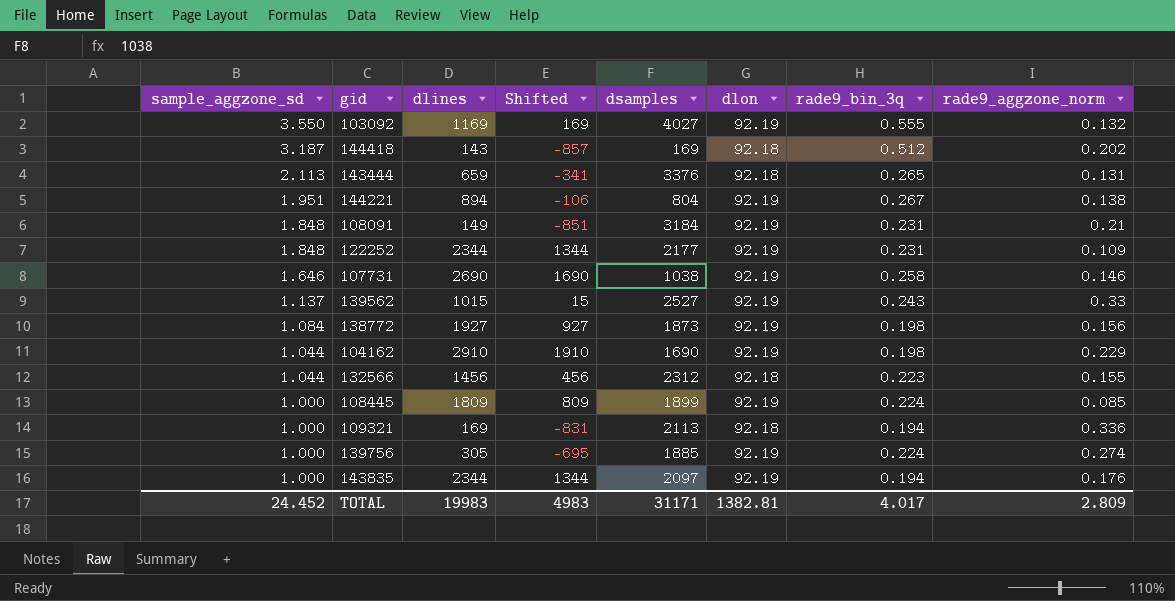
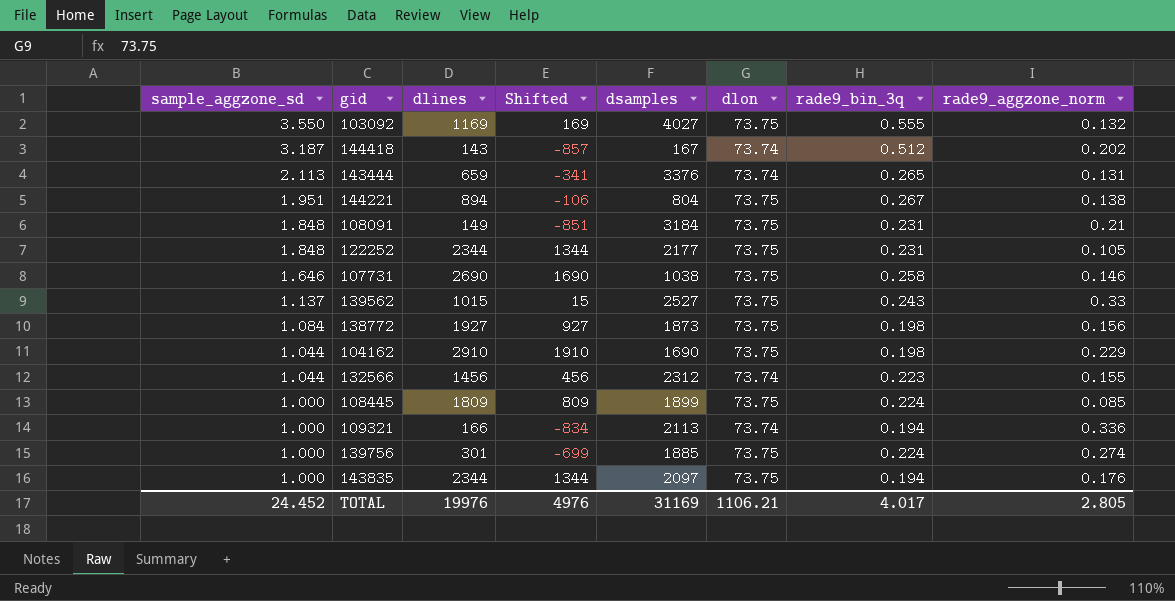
103092 | dlon: 92.19 -> 73.75
144418 | dsamples: 169 -> 167
144418 | dlon: 92.18 -> 73.74
143444 | dlon: 92.18 -> 73.74
144221 | dlon: 92.19 -> 73.75
108091 | dlon: 92.19 -> 73.75
122252 | dlon: 92.19 -> 73.75
122252 | rade9_aggzone_norm: 0.109 -> 0.105
107731 | dlon: 92.19 -> 73.75
139562 | dlon: 92.19 -> 73.75
138772 | dlon: 92.19 -> 73.75
104162 | dlon: 92.19 -> 73.75
132566 | dlon: 92.18 -> 73.74
108445 | dlon: 92.19 -> 73.75
109321 | dlines: 169 -> 166
109321 | Shifted: -831 -> -834
109321 | dlon: 92.18 -> 73.74
139756 | dlines: 305 -> 301
139756 | Shifted: -695 -> -699
139756 | dlon: 92.19 -> 73.75
143835 | dlon: 92.19 -> 73.75
TOTAL | dlines: 19983 -> 19976
TOTAL | Shifted: 4983 -> 4976
TOTAL | dsamples: 31171 -> 31169
TOTAL | dlon: 1382.81 -> 1106.21
TOTAL | rade9_aggzone_norm: 2.809 -> 2.805

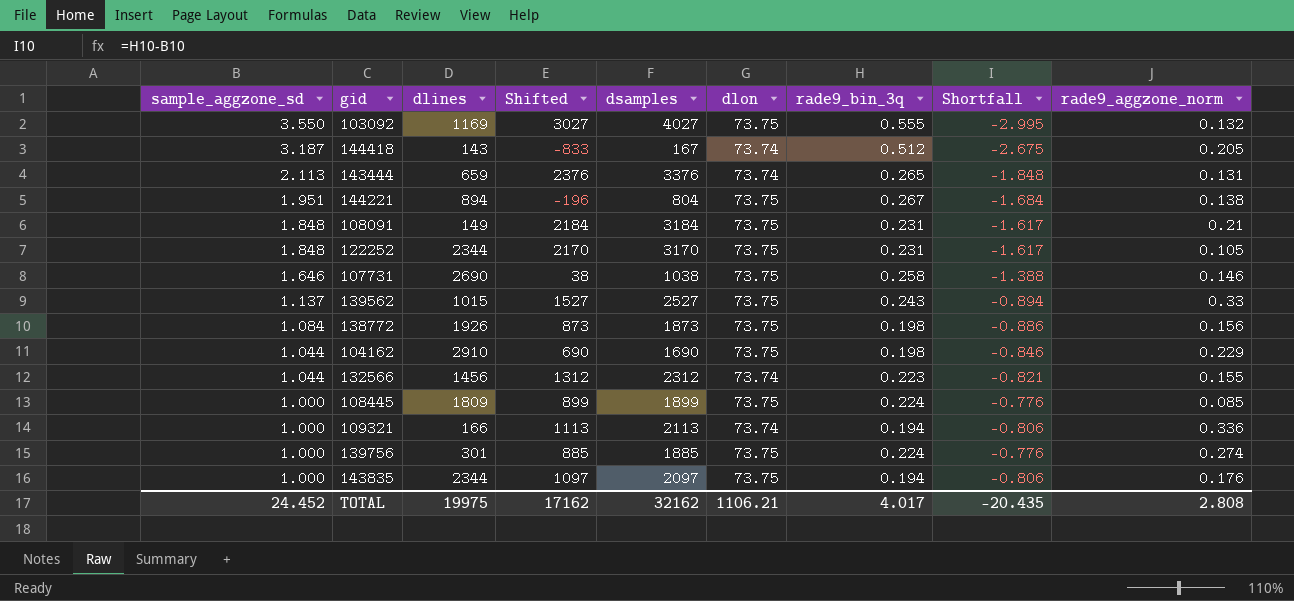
column Shifted | formula: [dlines] - 1000 -> [dsamples] - 1000
column Shortfall | formula: none -> [rade9_bin_3q] - [sample_aggzone_sd]
144418 | rade9_aggzone_norm: 0.202 -> 0.205
122252 | dsamples: 2177 -> 3170
138772 | dlines: 1927 -> 1926
TOTAL | dlines: 19976 -> 19975
TOTAL | Shifted: 4976 -> 17162
TOTAL | dsamples: 31169 -> 32162
TOTAL | rade9_aggzone_norm: 2.805 -> 2.808

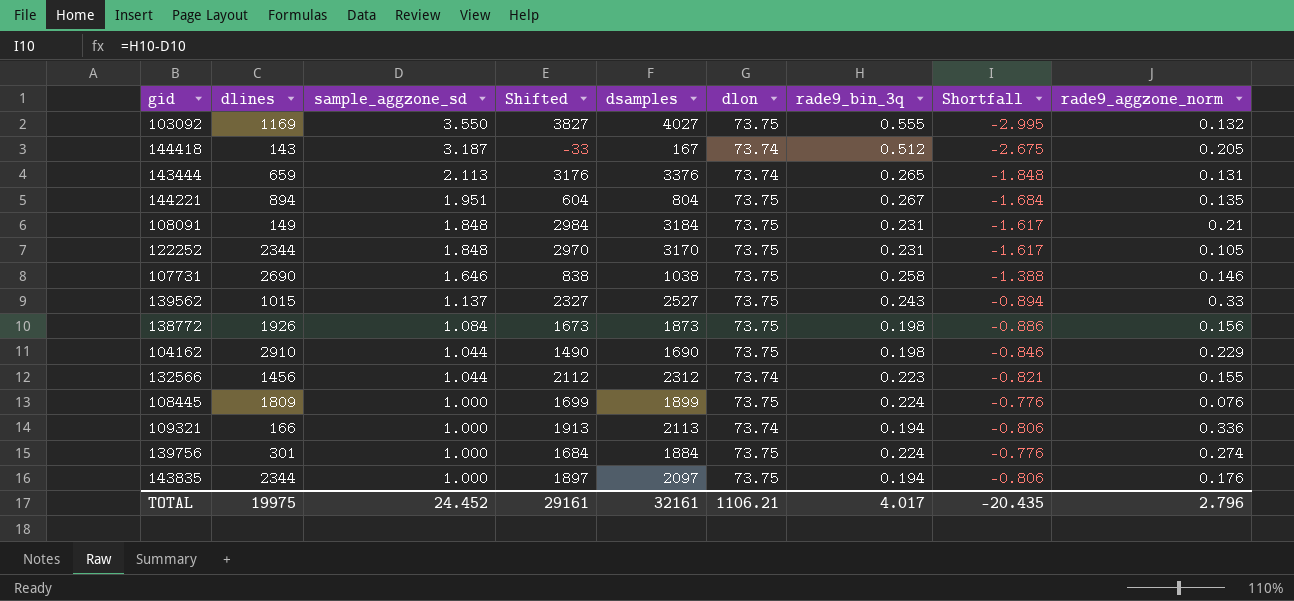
column sample_aggzone_sd | position: 1 -> 3
column Shifted | formula: [dsamples] - 1000 -> [dsamples] - 200
144221 | rade9_aggzone_norm: 0.138 -> 0.135
108445 | rade9_aggzone_norm: 0.085 -> 0.076
139756 | dsamples: 1885 -> 1884
TOTAL | Shifted: 17162 -> 29161
TOTAL | dsamples: 32162 -> 32161
TOTAL | rade9_aggzone_norm: 2.808 -> 2.796

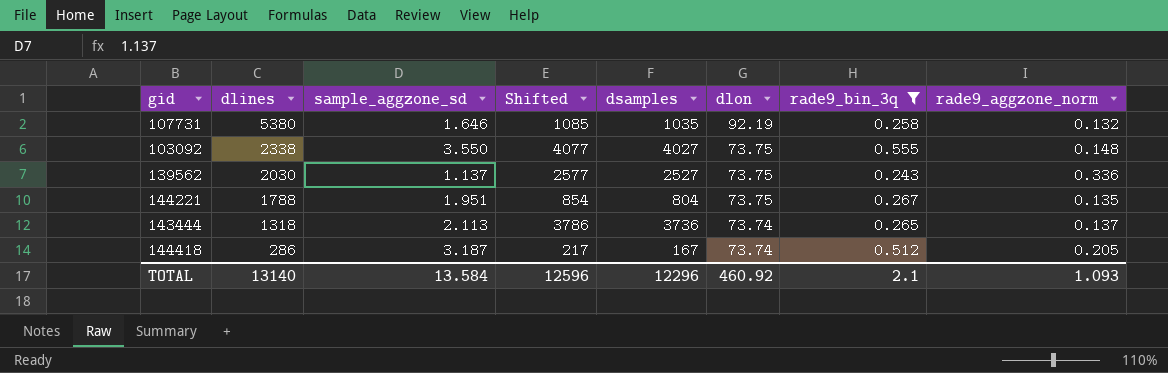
filter: none -> rade9_bin_3q >= 0.243
row order: sample_aggzone_sd descending -> dlines descending
column Shortfall | formula: [rade9_bin_3q] - [sample_aggzone_sd] -> none
column Shifted | formula: [dsamples] - 200 -> [dsamples] + 50
107731 | dlines: 2690 -> 5380
107731 | dsamples: 1038 -> 1035
107731 | dlon: 73.75 -> 92.19
107731 | rade9_aggzone_norm: 0.146 -> 0.132
103092 | dlines: 1169 -> 2338
103092 | rade9_aggzone_norm: 0.132 -> 0.148
139562 | dlines: 1015 -> 2030
139562 | rade9_aggzone_norm: 0.33 -> 0.336
144221 | dlines: 894 -> 1788
143444 | dlines: 659 -> 1318
143444 | dsamples: 3376 -> 3736
143444 | rade9_aggzone_norm: 0.131 -> 0.137
144418 | dlines: 143 -> 286
TOTAL | dlines: 19975 -> 13140
TOTAL | sample_aggzone_sd: 24.452 -> 13.584
TOTAL | Shifted: 29161 -> 12596
TOTAL | dsamples: 32161 -> 12296
TOTAL | dlon: 1106.21 -> 460.92
TOTAL | rade9_bin_3q: 4.017 -> 2.1
TOTAL | rade9_aggzone_norm: 2.796 -> 1.093

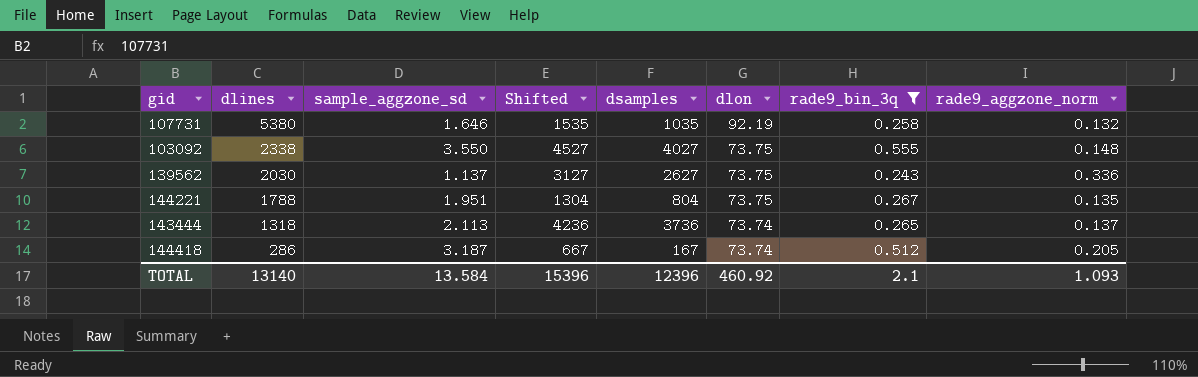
column Shifted | formula: [dsamples] + 50 -> [dsamples] + 500
139562 | dsamples: 2527 -> 2627
TOTAL | Shifted: 12596 -> 15396
TOTAL | dsamples: 12296 -> 12396

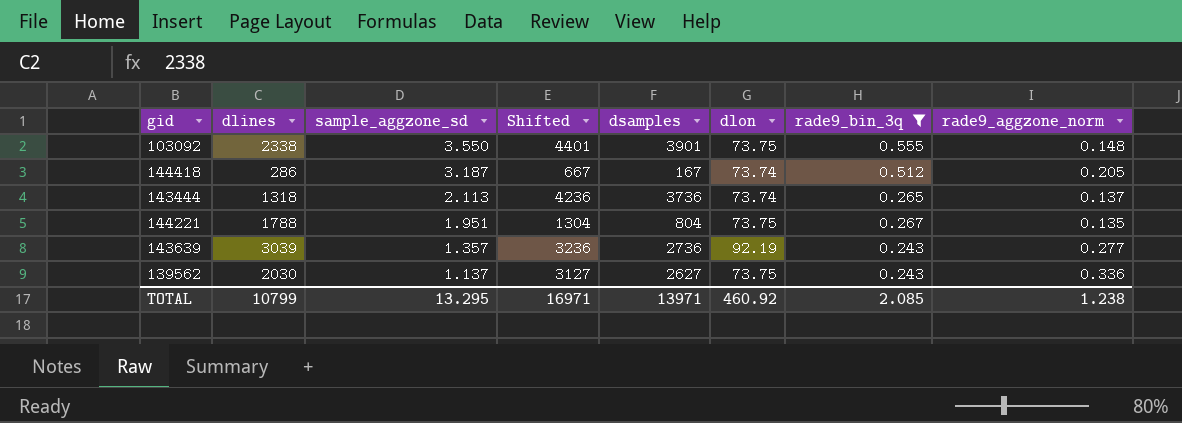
row order: dlines descending -> sample_aggzone_sd descending
row 107731: 5380 | 1.646 | 1535 | 1035 | 92.19 | 0.258 | 0.132 -> none
103092 | Shifted: 4527 -> 4401
103092 | dsamples: 4027 -> 3901
row 143639: none -> 3039 | 1.357 | 3236 | 2736 | 92.19 | 0.243 | 0.277
TOTAL | dlines: 13140 -> 10799
TOTAL | sample_aggzone_sd: 13.584 -> 13.295
TOTAL | Shifted: 15396 -> 16971
TOTAL | dsamples: 12396 -> 13971
TOTAL | rade9_bin_3q: 2.1 -> 2.085
TOTAL | rade9_aggzone_norm: 1.093 -> 1.238

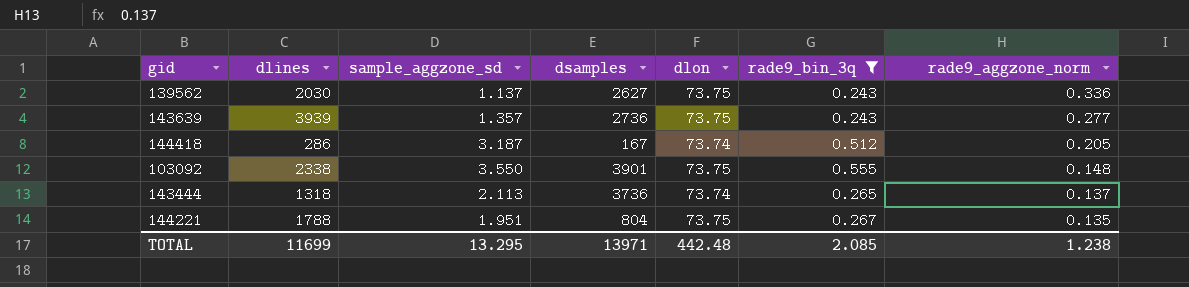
row order: sample_aggzone_sd descending -> rade9_aggzone_norm descending
column Shifted | formula: [dsamples] + 500 -> none
143639 | dlines: 3039 -> 3939
143639 | dlon: 92.19 -> 73.75
TOTAL | dlines: 10799 -> 11699
TOTAL | dlon: 460.92 -> 442.48

